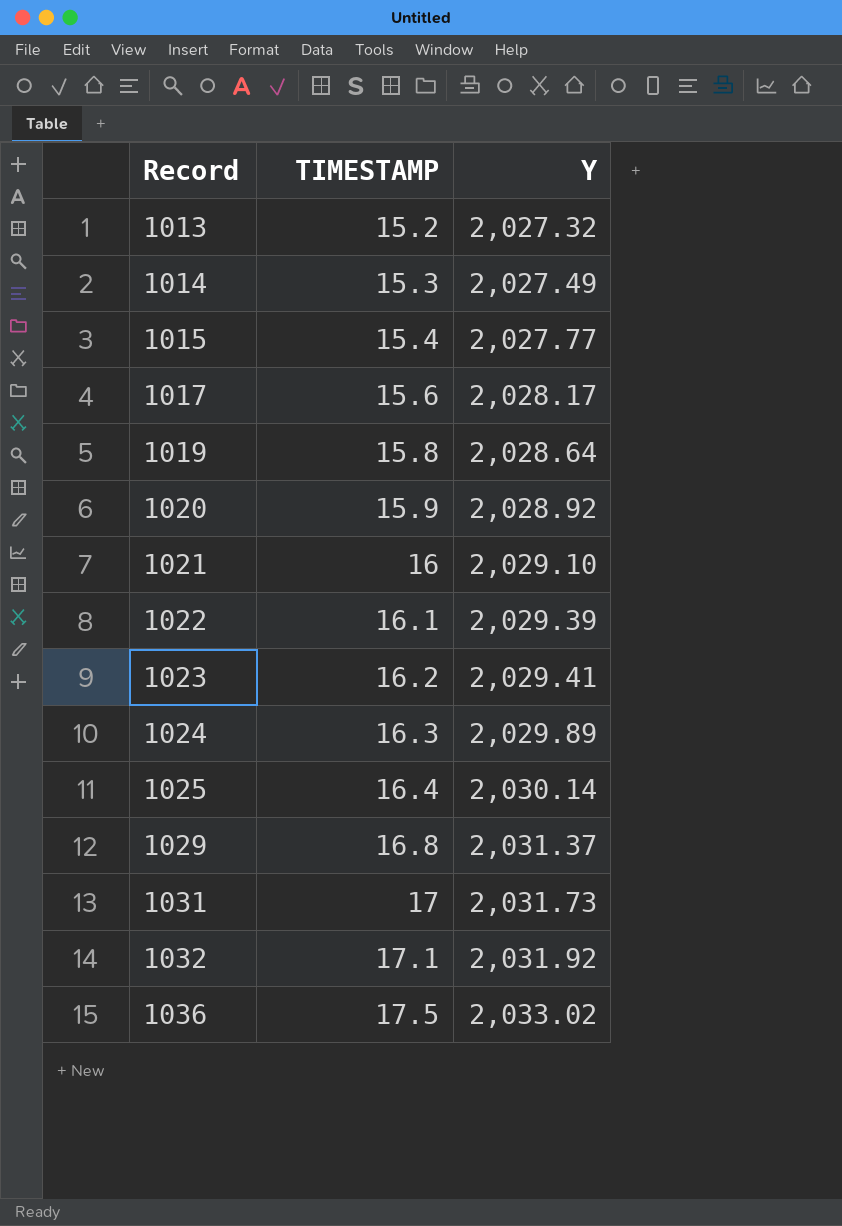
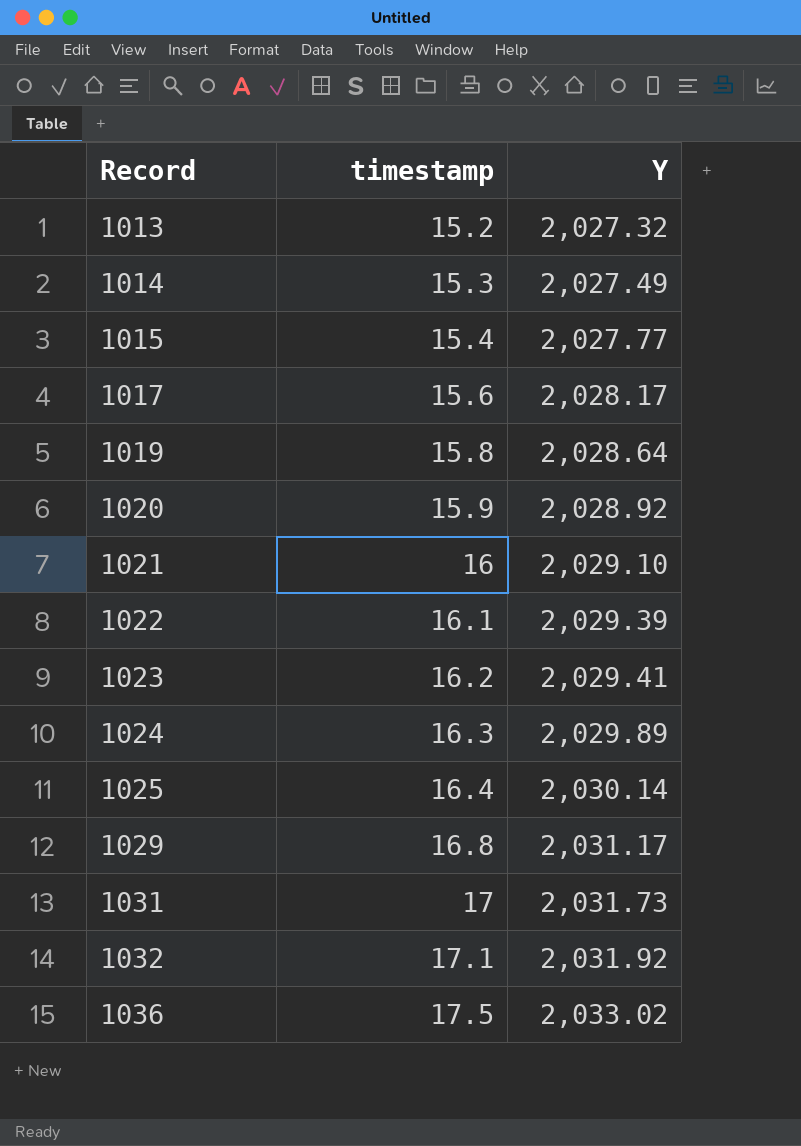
column name: TIMESTAMP -> timestamp
1029 | Y: 2,031.37 -> 2,031.17

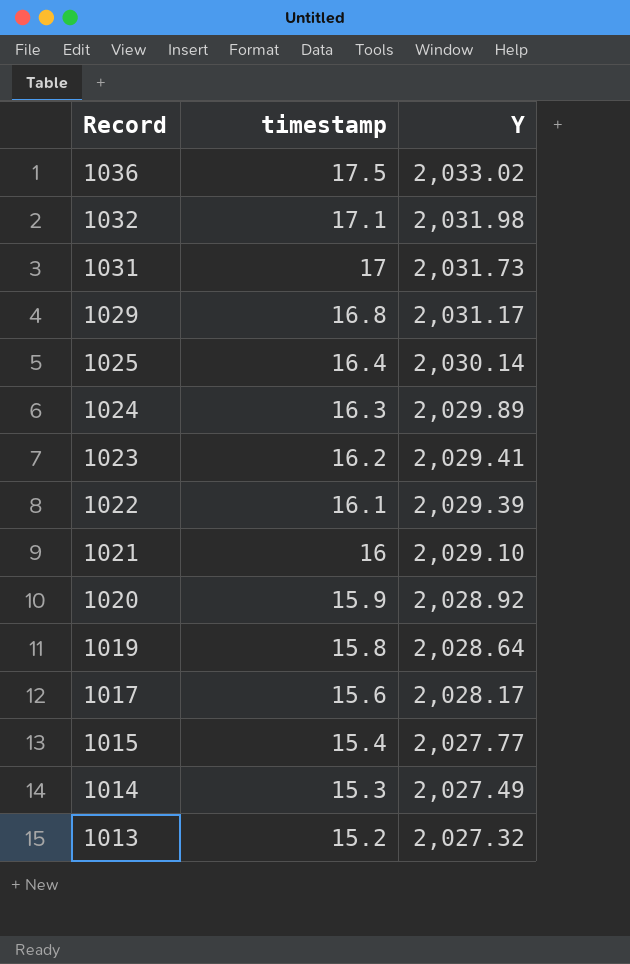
row order: Record ascending -> Record descending
1032 | Y: 2,031.92 -> 2,031.98

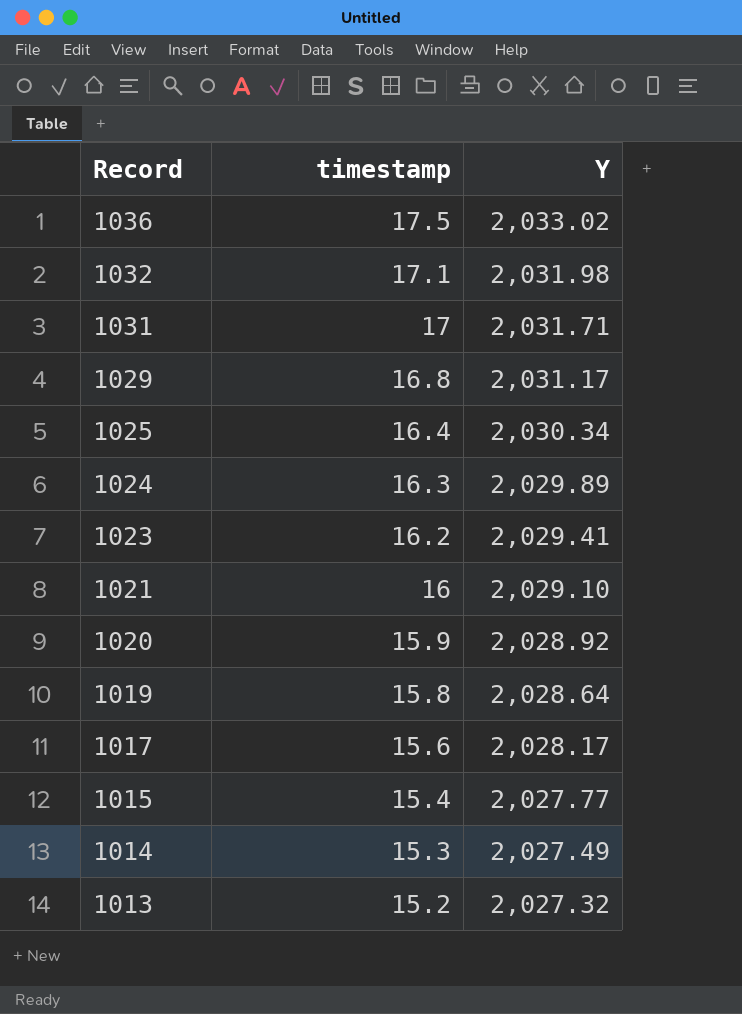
row 1022: 16.1 | 2,029.39 -> none
1031 | Y: 2,031.73 -> 2,031.71
1025 | Y: 2,030.14 -> 2,030.34

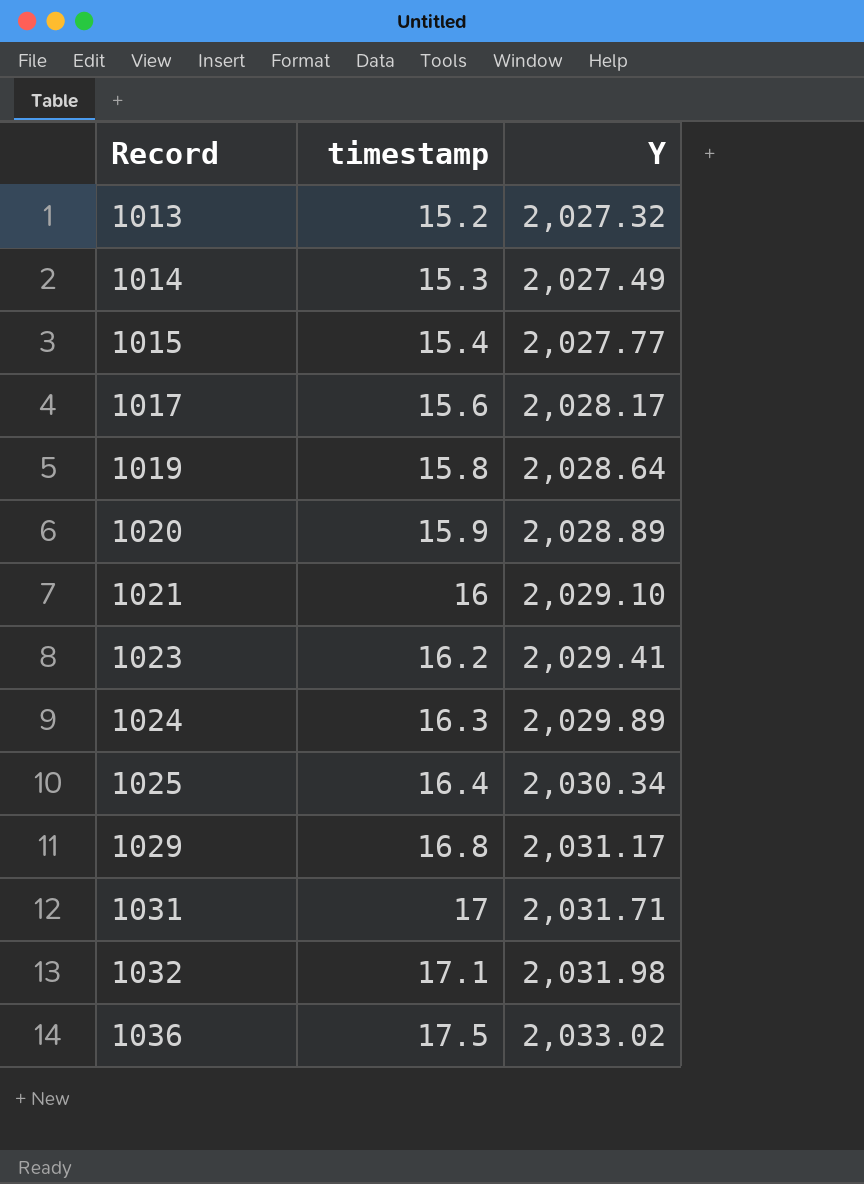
row order: Record descending -> Record ascending
1020 | Y: 2,028.92 -> 2,028.89

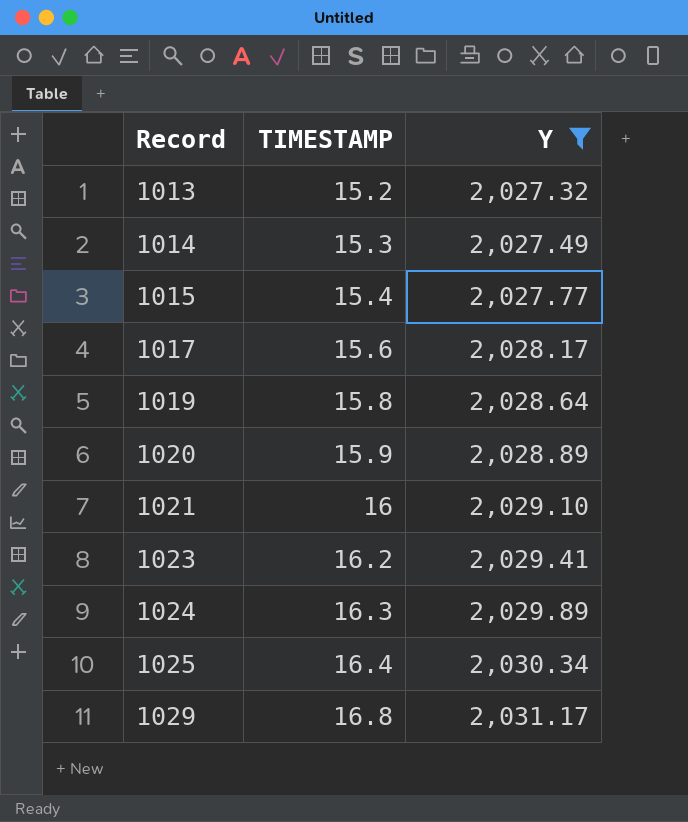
filter: none -> Y <= 2,031.17
column name: timestamp -> TIMESTAMP

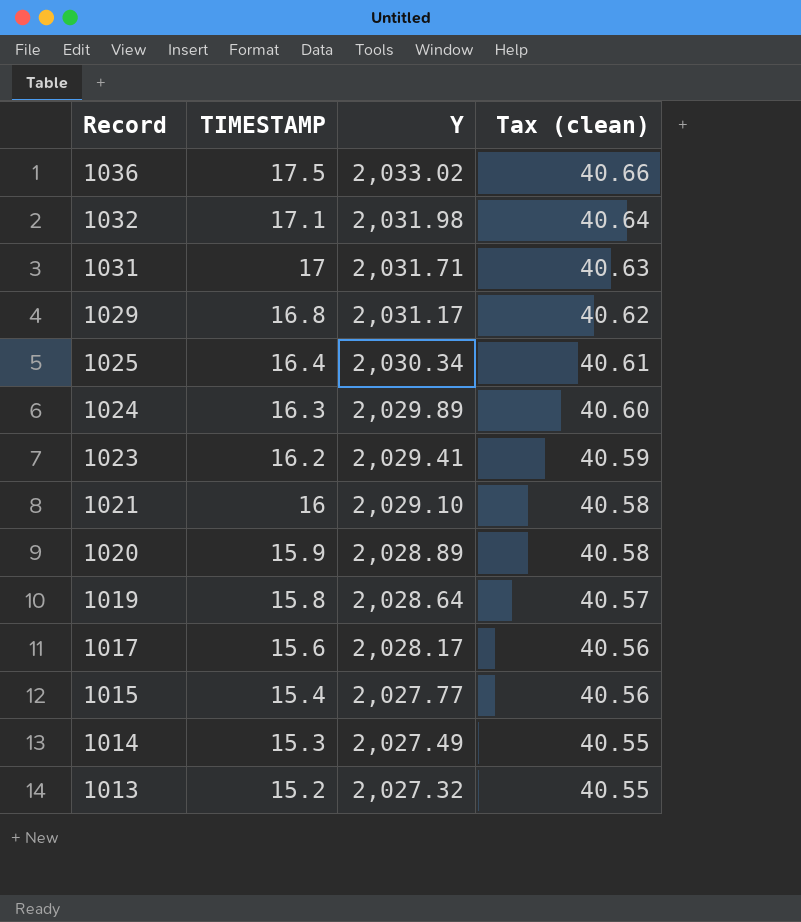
filter: Y <= 2,031.17 -> none
row order: Record ascending -> Record descending
column Tax (clean) | formula: none -> [Y] * 0.02

